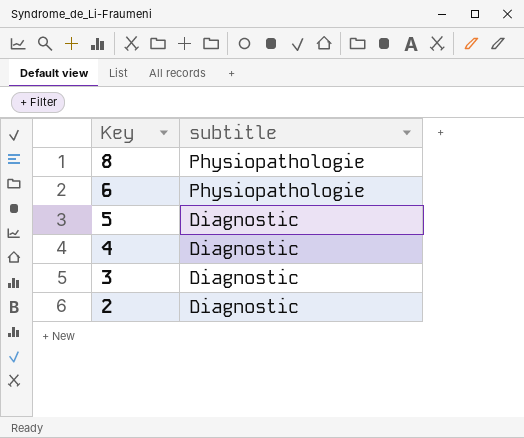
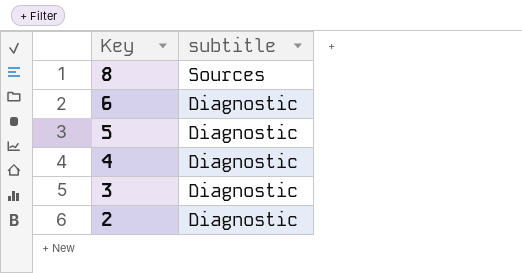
8 | subtitle: Physiopathologie -> Sources
6 | subtitle: Physiopathologie -> Diagnostic

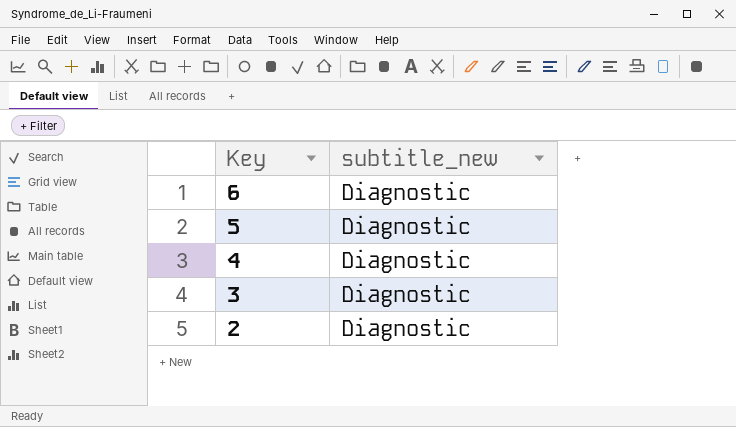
column name: subtitle -> subtitle_new
row 8: Sources -> none

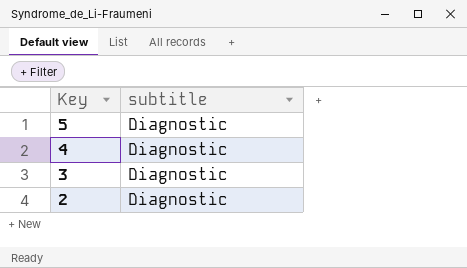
column name: subtitle_new -> subtitle
row 6: Diagnostic -> none

